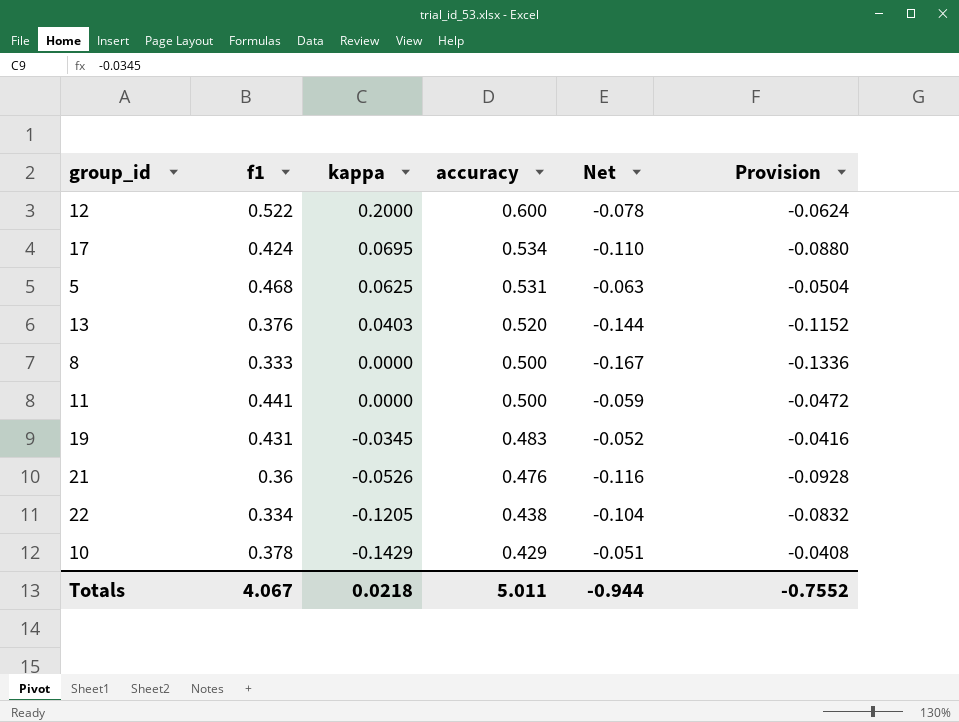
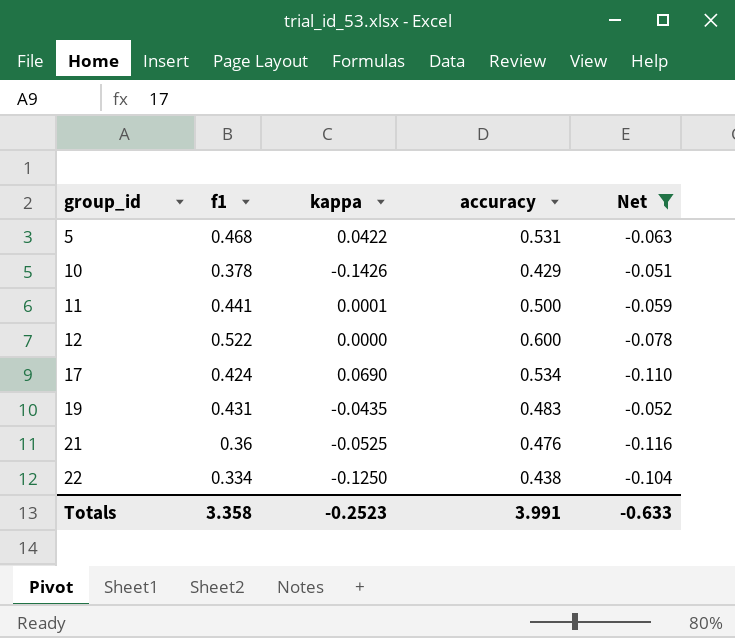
filter: none -> Net >= -0.116
row order: kappa descending -> group_id ascending
column Provision | formula: [Net] * 0.8 -> none
5 | kappa: 0.0625 -> 0.0422
10 | kappa: -0.1429 -> -0.1426
11 | kappa: 0.0000 -> 0.0001
12 | kappa: 0.2000 -> 0.0000
17 | kappa: 0.0695 -> 0.0690
19 | kappa: -0.0345 -> -0.0435
21 | kappa: -0.0526 -> -0.0525
22 | kappa: -0.1205 -> -0.1250
Totals | f1: 4.067 -> 3.358
Totals | kappa: 0.0218 -> -0.2523
Totals | accuracy: 5.011 -> 3.991
Totals | Net: -0.944 -> -0.633

